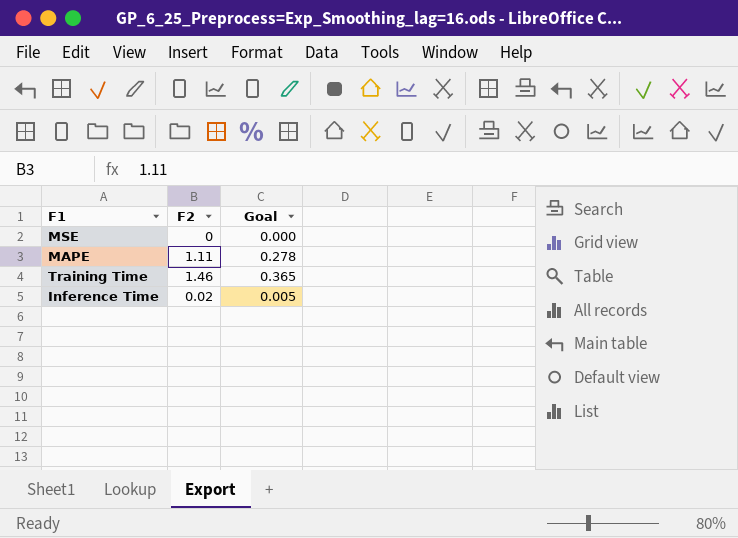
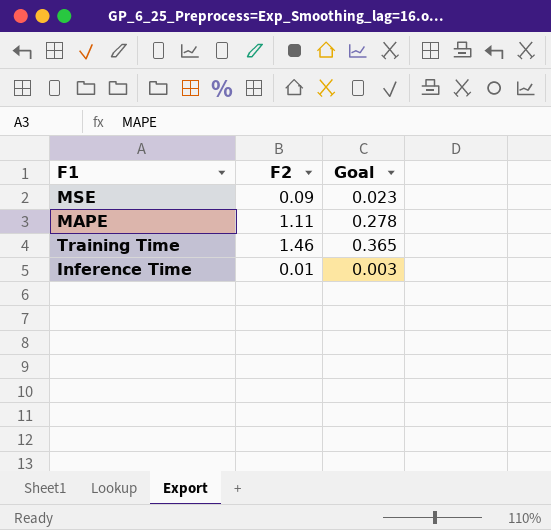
MSE | F2: 0 -> 0.09
MSE | Goal: 0.000 -> 0.023
Inference Time | F2: 0.02 -> 0.01
Inference Time | Goal: 0.005 -> 0.003

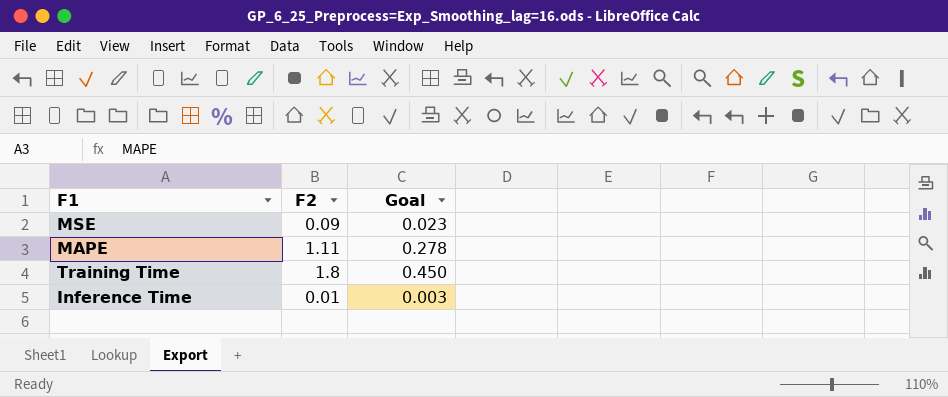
Training Time | F2: 1.46 -> 1.8
Training Time | Goal: 0.365 -> 0.450

